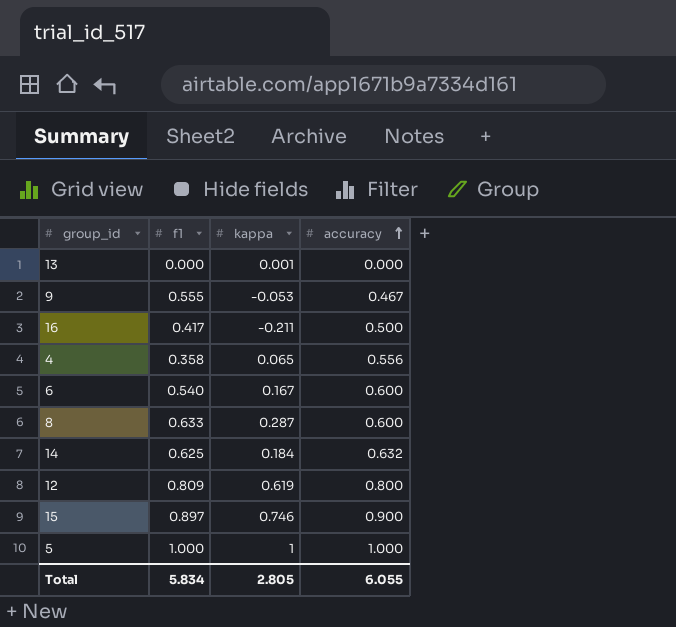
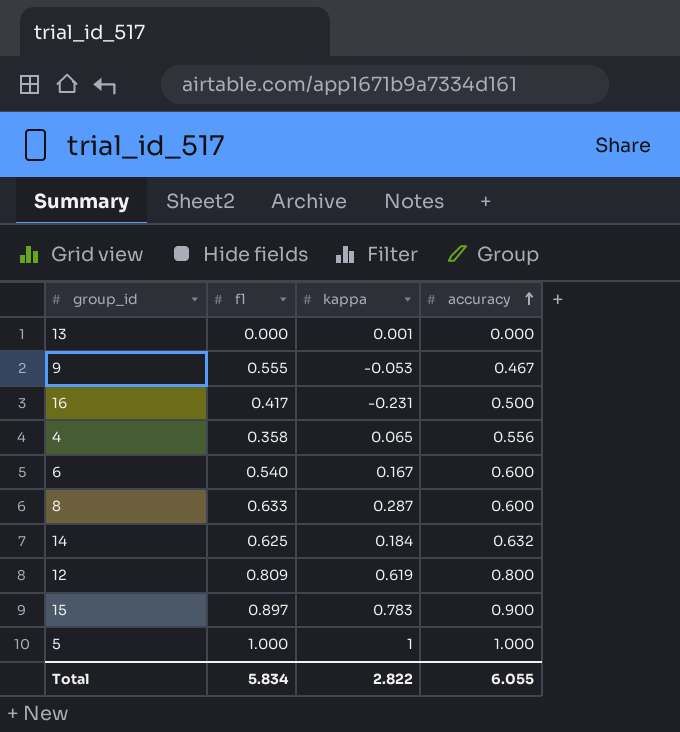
16 | kappa: -0.211 -> -0.231
15 | kappa: 0.746 -> 0.783
Total | kappa: 2.805 -> 2.822

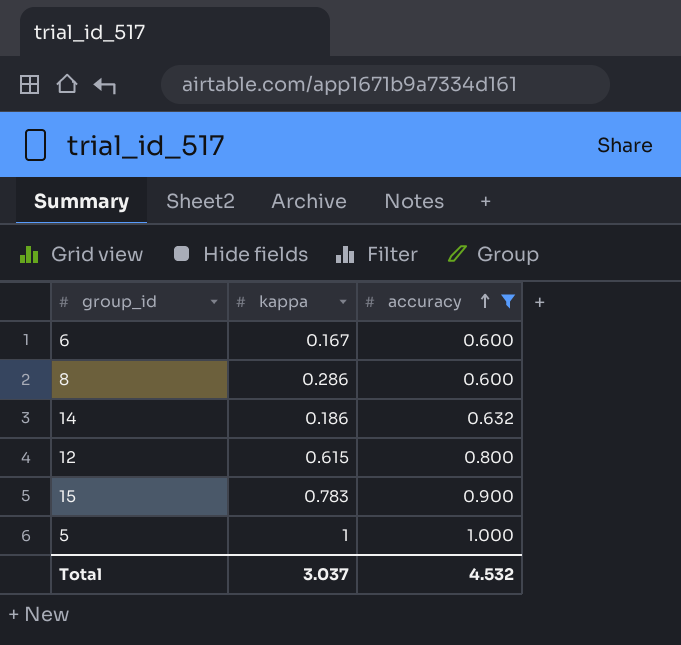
filter: none -> accuracy >= 0.600
column f1 | position: 2 -> none
8 | kappa: 0.287 -> 0.286
14 | kappa: 0.184 -> 0.186
12 | kappa: 0.619 -> 0.615
Total | kappa: 2.822 -> 3.037
Total | accuracy: 6.055 -> 4.532

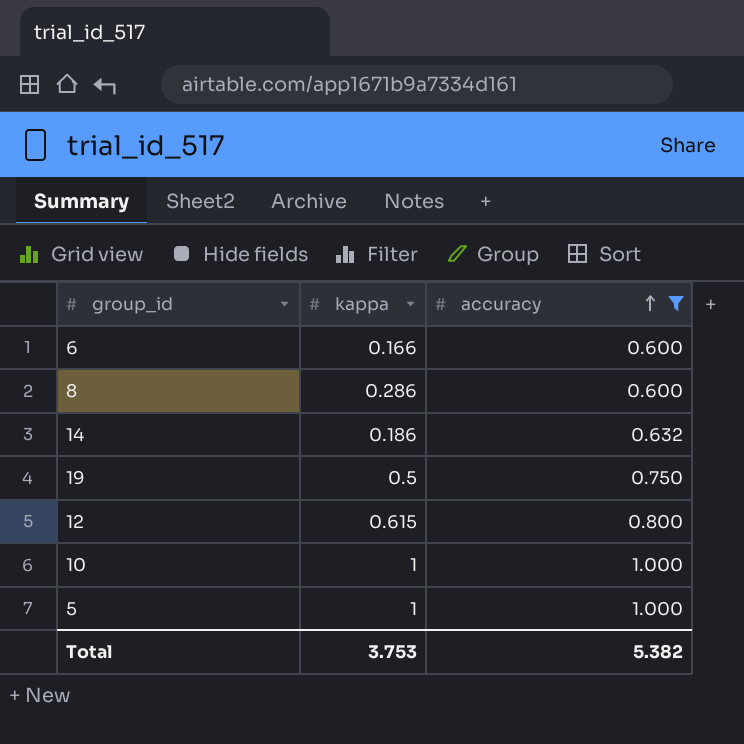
row 15: 0.783 | 0.900 -> none
6 | kappa: 0.167 -> 0.166
row 19: none -> 0.5 | 0.750
row 10: none -> 1 | 1.000
Total | kappa: 3.037 -> 3.753
Total | accuracy: 4.532 -> 5.382

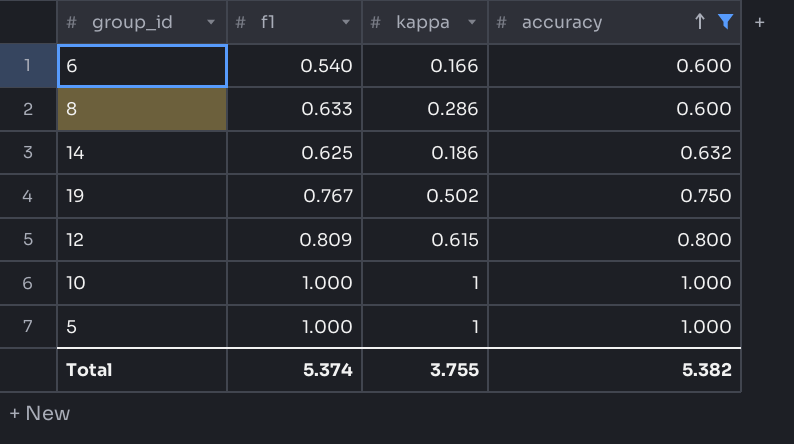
column f1 | position: none -> 2
19 | kappa: 0.5 -> 0.502
Total | kappa: 3.753 -> 3.755

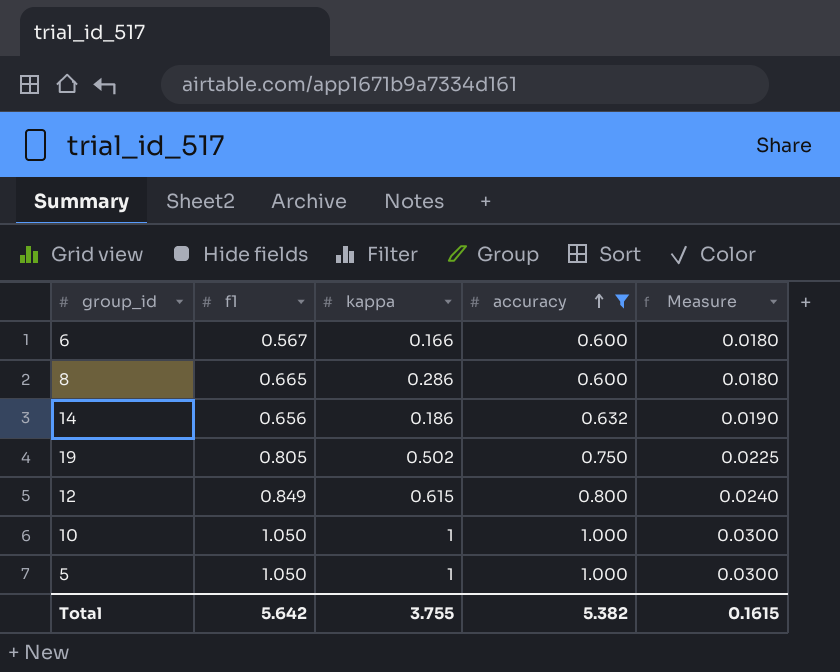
column Measure | formula: none -> [accuracy] * 0.03
6 | f1: 0.540 -> 0.567
8 | f1: 0.633 -> 0.665
14 | f1: 0.625 -> 0.656
19 | f1: 0.767 -> 0.805
12 | f1: 0.809 -> 0.849
10 | f1: 1.000 -> 1.050
5 | f1: 1.000 -> 1.050
Total | f1: 5.374 -> 5.642

